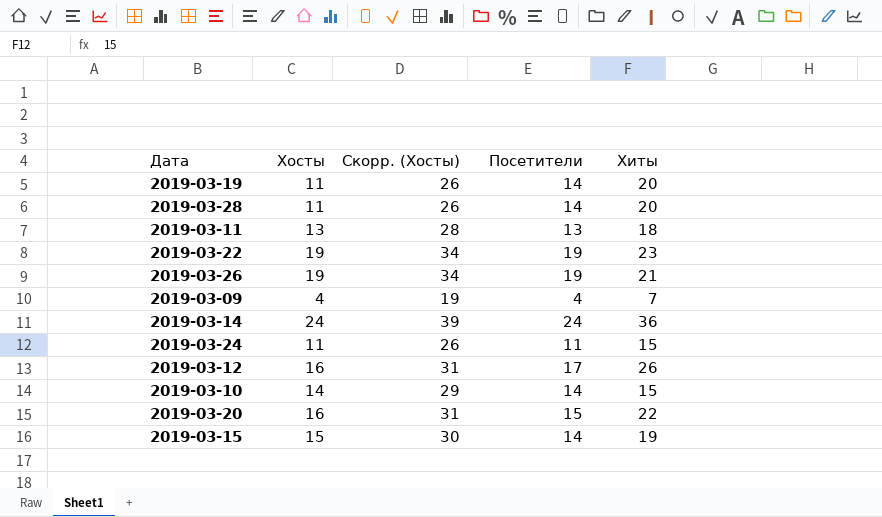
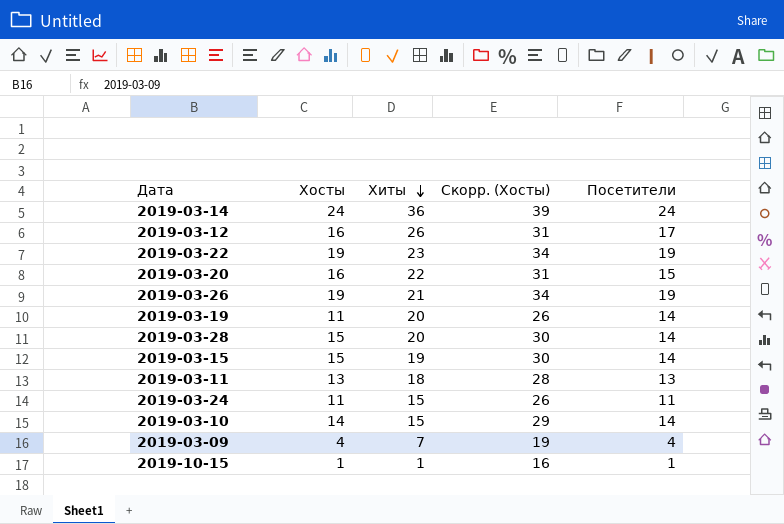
row order: none -> Хиты descending
column Хиты | position: 5 -> 3
2019-03-28 | Хосты: 11 -> 15
2019-03-28 | Скорр. (Хосты): 26 -> 30
row 2019-10-15: none -> 1 | 1 | 16 | 1

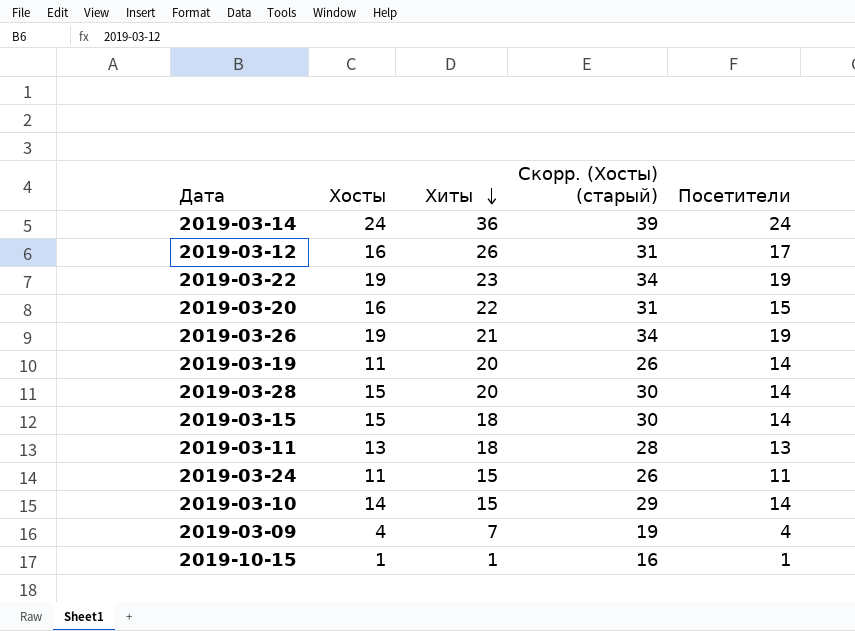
column name: Скорр. (Хосты) -> Скорр. (Хосты) (старый)
2019-03-15 | Хиты: 19 -> 18

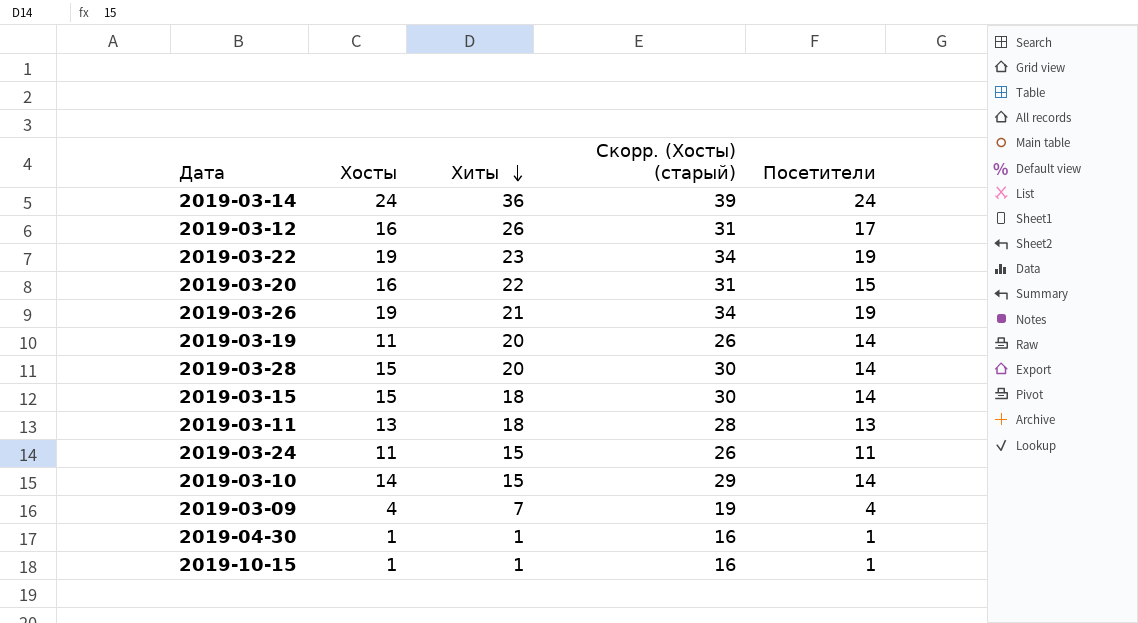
row 2019-04-30: none -> 1 | 1 | 16 | 1

